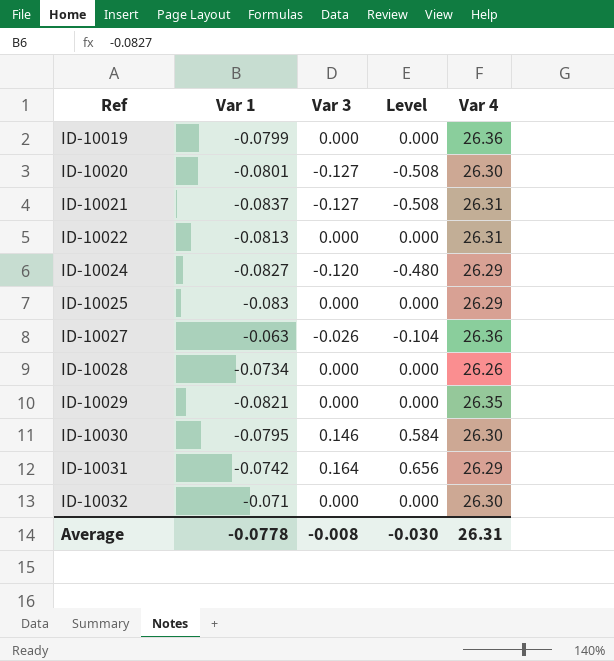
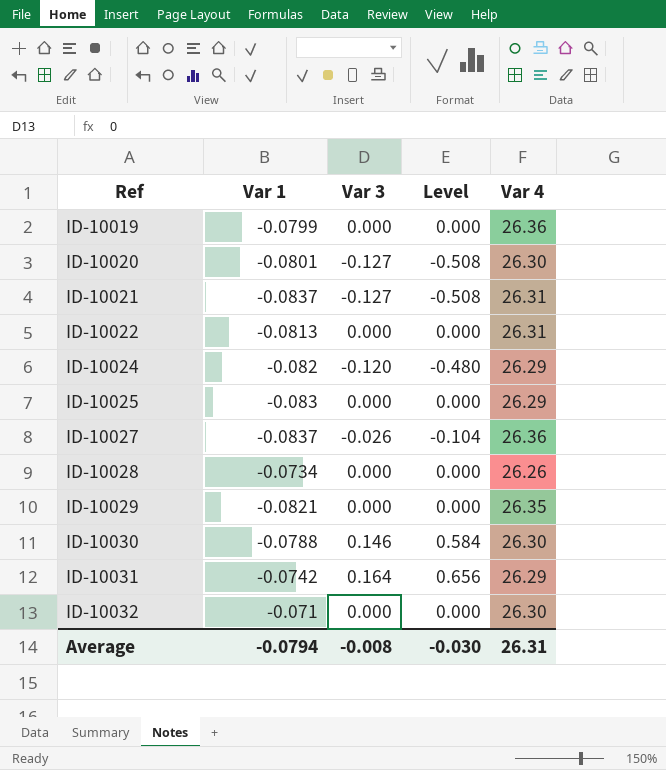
ID-10024 | Var 1: -0.0827 -> -0.082
ID-10027 | Var 1: -0.063 -> -0.0837
ID-10030 | Var 1: -0.0795 -> -0.0788
Average | Var 1: -0.0778 -> -0.0794

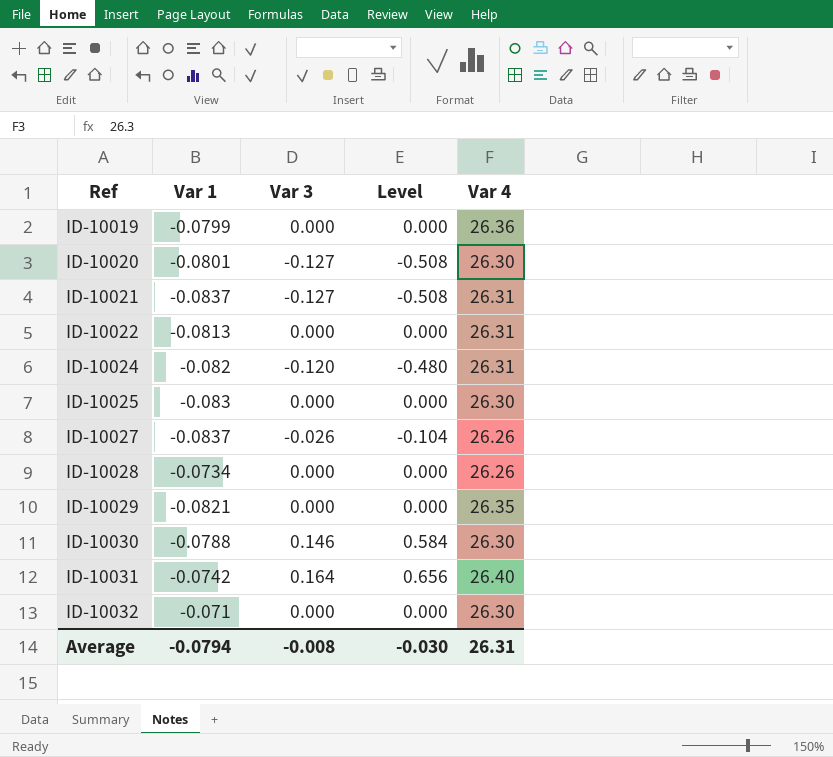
ID-10024 | Var 4: 26.29 -> 26.31
ID-10025 | Var 4: 26.29 -> 26.30
ID-10027 | Var 4: 26.36 -> 26.26
ID-10031 | Var 4: 26.29 -> 26.40

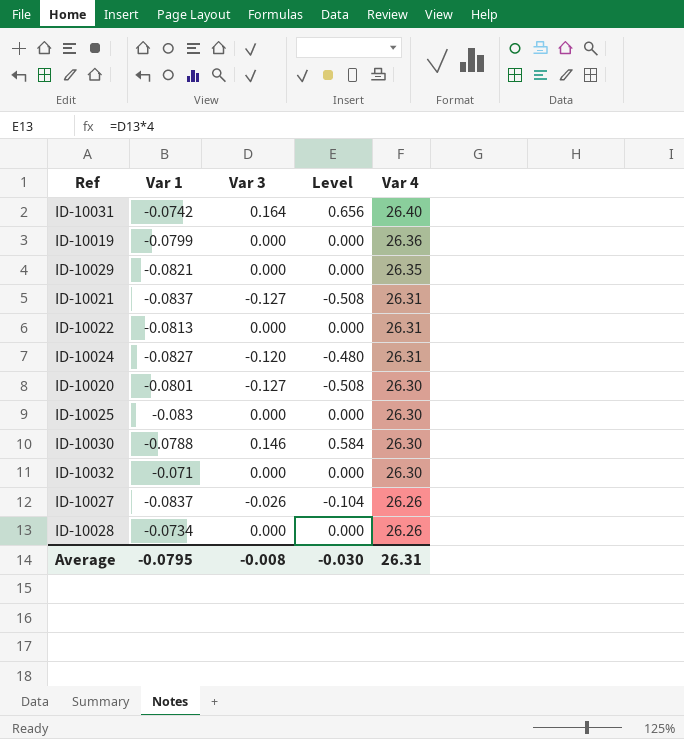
row order: Ref ascending -> Var 4 descending
ID-10024 | Var 1: -0.082 -> -0.0827
Average | Var 1: -0.0794 -> -0.0795

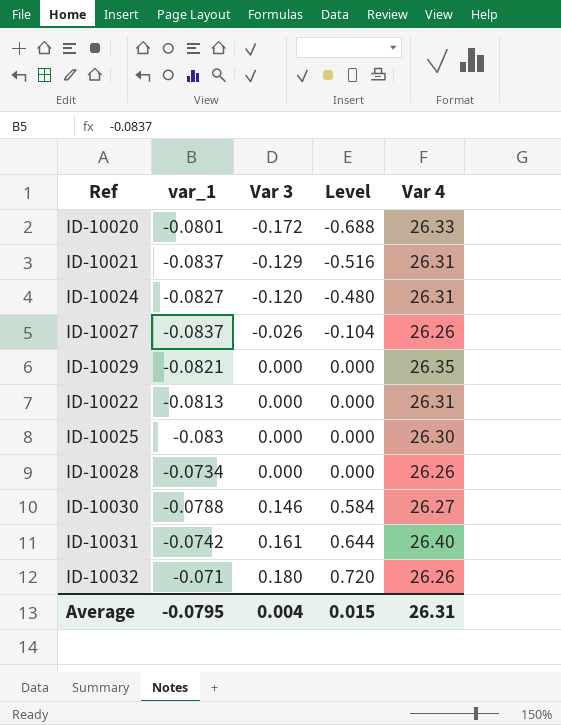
row order: Var 4 descending -> Var 3 ascending
column name: Var 1 -> var_1
row ID-10019: -0.0799 | 0.000 | 0.000 | 26.36 -> none
ID-10020 | Var 3: -0.127 -> -0.172
ID-10020 | Level: -0.508 -> -0.688
ID-10020 | Var 4: 26.30 -> 26.33
ID-10021 | Var 3: -0.127 -> -0.129
ID-10021 | Level: -0.508 -> -0.516
ID-10030 | Var 4: 26.30 -> 26.27
ID-10031 | Var 3: 0.164 -> 0.161
ID-10031 | Level: 0.656 -> 0.644
ID-10032 | Var 3: 0.000 -> 0.180
ID-10032 | Level: 0.000 -> 0.720
ID-10032 | Var 4: 26.30 -> 26.26
Average | Var 3: -0.008 -> 0.004
Average | Level: -0.030 -> 0.015

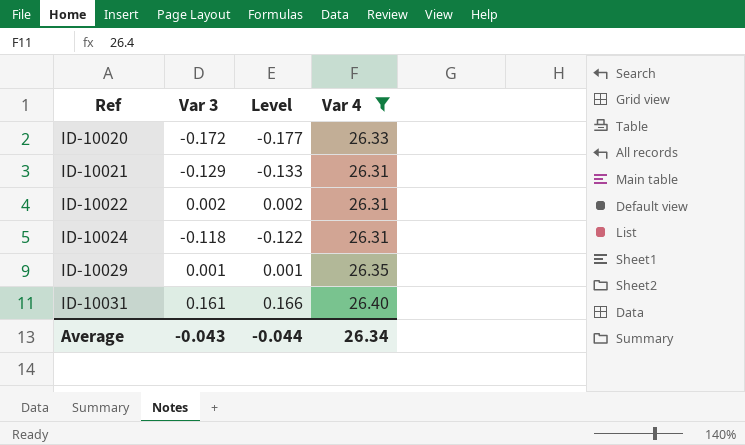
filter: none -> Var 4 >= 26.31
row order: Var 3 ascending -> Ref ascending
column var_1 | position: 2 -> none
column Level | formula: [Var 3] * 4 -> [Var 3] * 1.03
ID-10022 | Var 3: 0.000 -> 0.002
ID-10024 | Var 3: -0.120 -> -0.118
ID-10029 | Var 3: 0.000 -> 0.001
Average | Var 3: 0.004 -> -0.043
Average | Level: 0.015 -> -0.044
Average | Var 4: 26.31 -> 26.34

